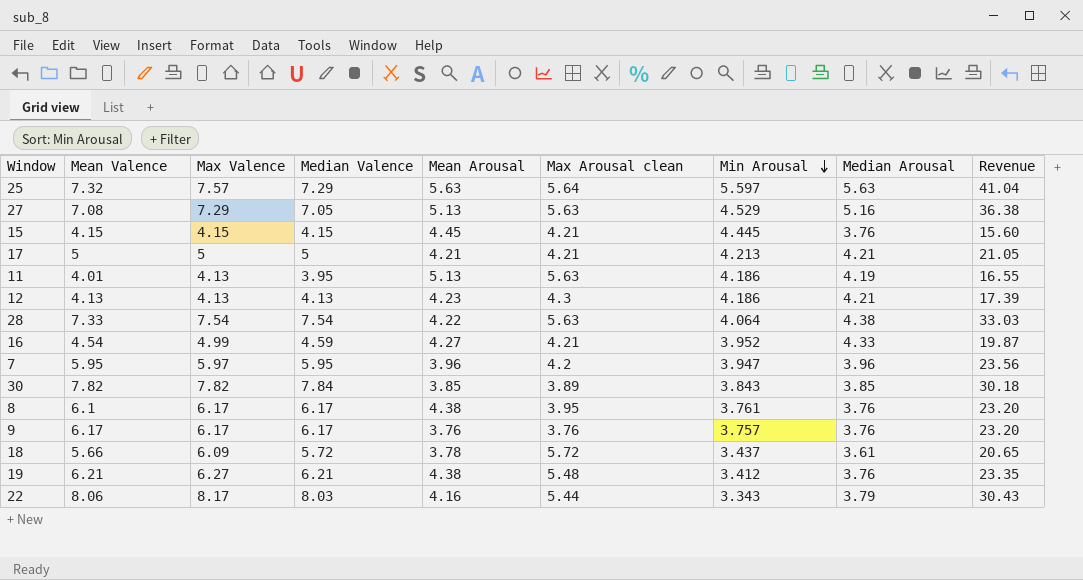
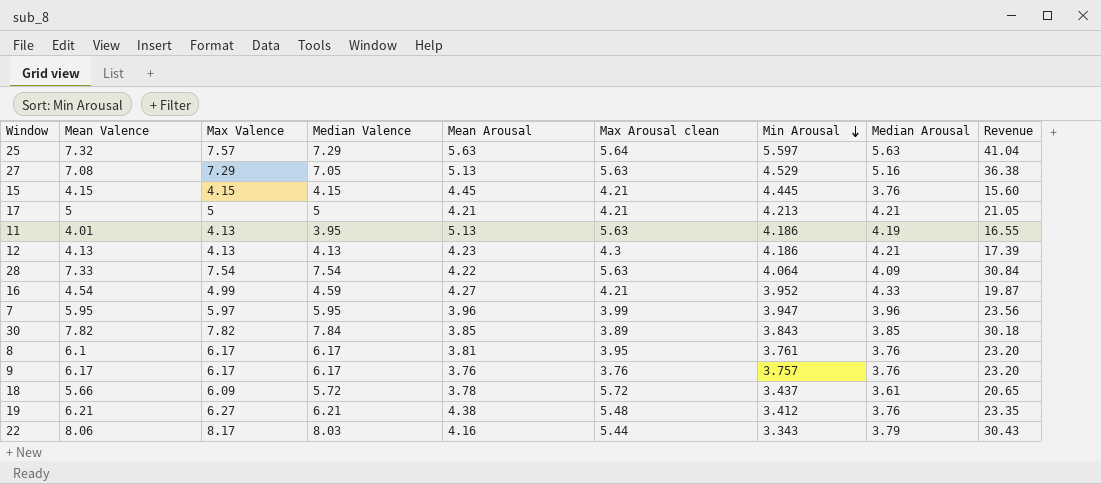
28 | Median Arousal: 4.38 -> 4.09
28 | Revenue: 33.03 -> 30.84
7 | Max Arousal clean: 4.2 -> 3.99
8 | Mean Arousal: 4.38 -> 3.81

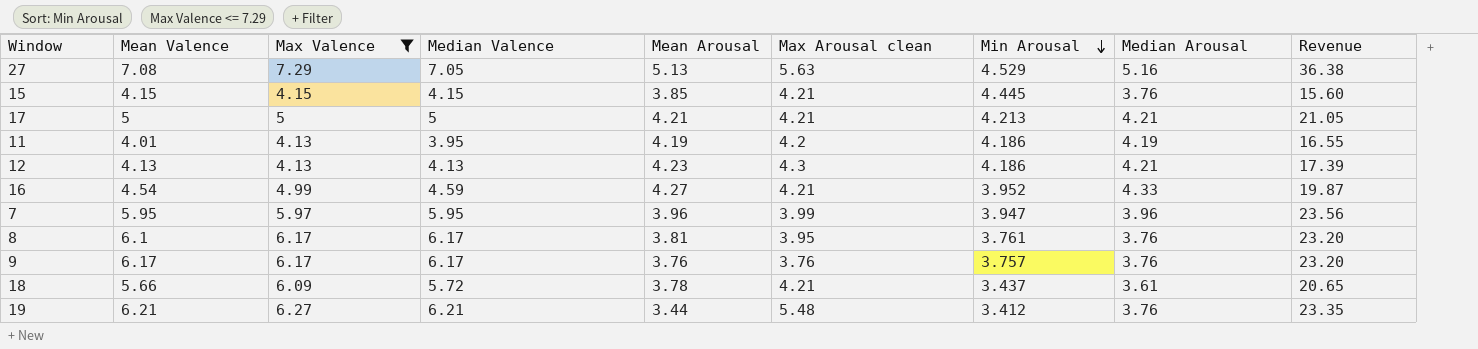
filter: none -> Max Valence <= 7.29
15 | Mean Arousal: 4.45 -> 3.85
11 | Mean Arousal: 5.13 -> 4.19
11 | Max Arousal clean: 5.63 -> 4.2
18 | Max Arousal clean: 5.72 -> 4.21
19 | Mean Arousal: 4.38 -> 3.44

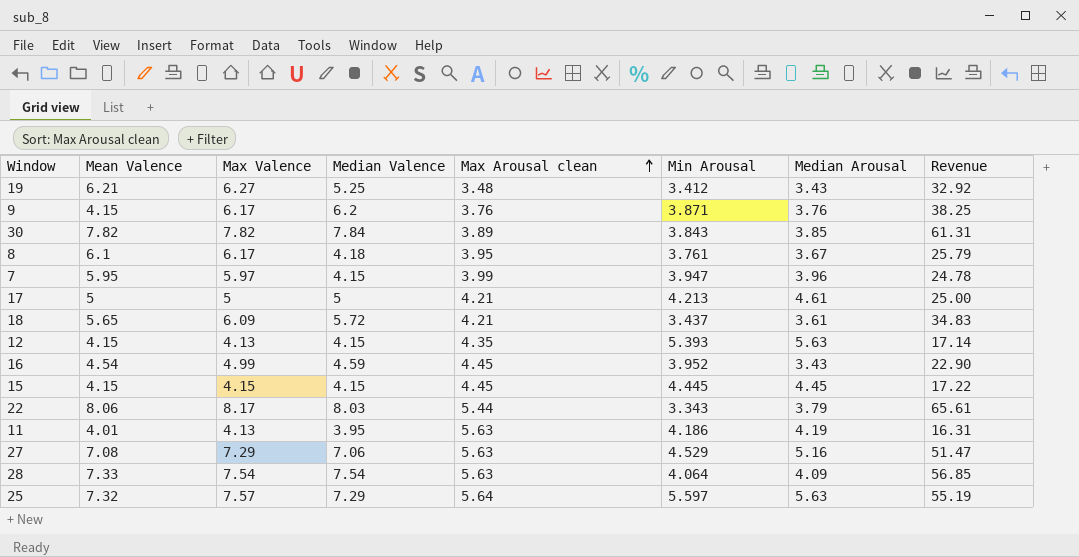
filter: Max Valence <= 7.29 -> none
row order: Min Arousal descending -> Max Arousal clean ascending
column Mean Arousal | position: 5 -> none
column Revenue | formula: [Median Valence] * [Median Arousal] -> [Max Valence] * [Median Valence]
19 | Median Valence: 6.21 -> 5.25
19 | Max Arousal clean: 5.48 -> 3.48
19 | Median Arousal: 3.76 -> 3.43
9 | Mean Valence: 6.17 -> 4.15
9 | Median Valence: 6.17 -> 6.2
9 | Min Arousal: 3.757 -> 3.871
8 | Median Valence: 6.17 -> 4.18
8 | Median Arousal: 3.76 -> 3.67
7 | Median Valence: 5.95 -> 4.15
17 | Median Arousal: 4.21 -> 4.61
18 | Mean Valence: 5.66 -> 5.65
12 | Mean Valence: 4.13 -> 4.15
12 | Median Valence: 4.13 -> 4.15
12 | Max Arousal clean: 4.3 -> 4.35
12 | Min Arousal: 4.186 -> 5.393
12 | Median Arousal: 4.21 -> 5.63
16 | Max Arousal clean: 4.21 -> 4.45
16 | Median Arousal: 4.33 -> 3.43
15 | Max Arousal clean: 4.21 -> 4.45
15 | Median Arousal: 3.76 -> 4.45
11 | Max Arousal clean: 4.2 -> 5.63
27 | Median Valence: 7.05 -> 7.06

